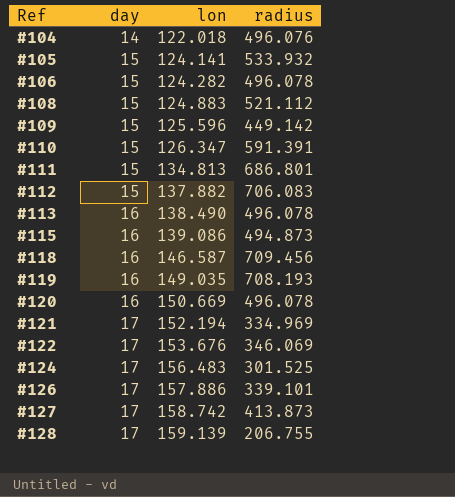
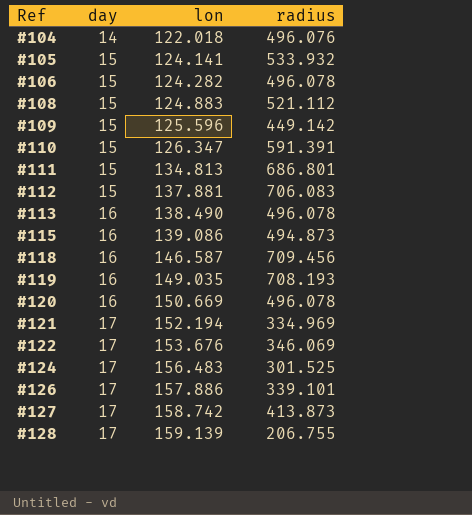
#112 | lon: 137.882 -> 137.881

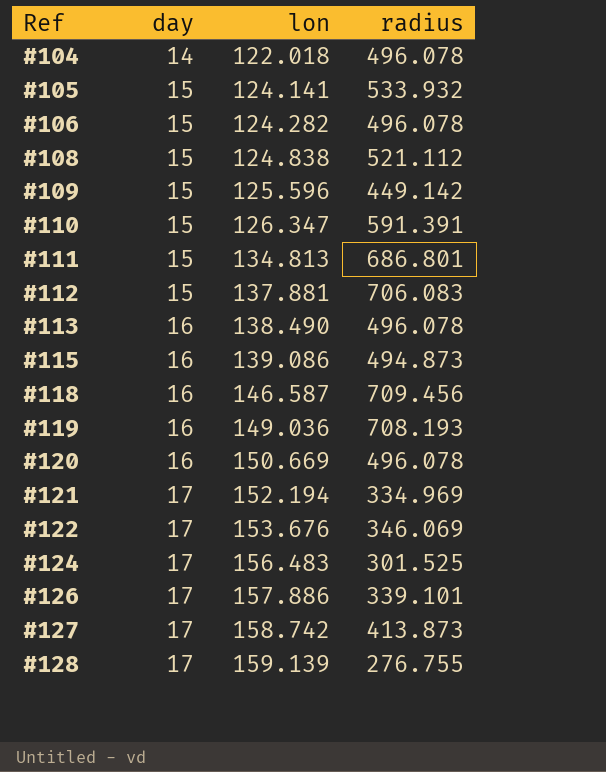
#104 | radius: 496.076 -> 496.078
#108 | lon: 124.883 -> 124.838
#119 | lon: 149.035 -> 149.036
#128 | radius: 206.755 -> 276.755

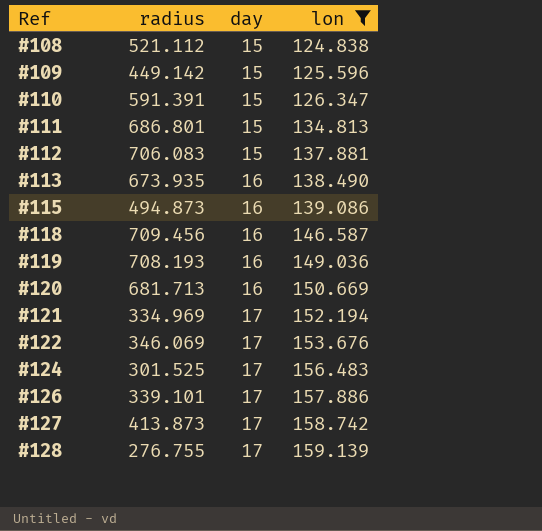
filter: none -> lon >= 124.838
column radius | position: 4 -> 2
#113 | radius: 496.078 -> 673.935
#120 | radius: 496.078 -> 681.713

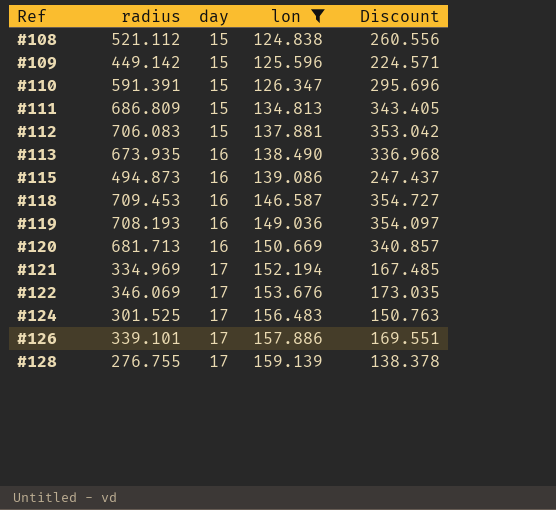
column Discount | formula: none -> [radius] * 0.5
row #127: 413.873 | 17 | 158.742 -> none
#111 | radius: 686.801 -> 686.809
#118 | radius: 709.456 -> 709.453

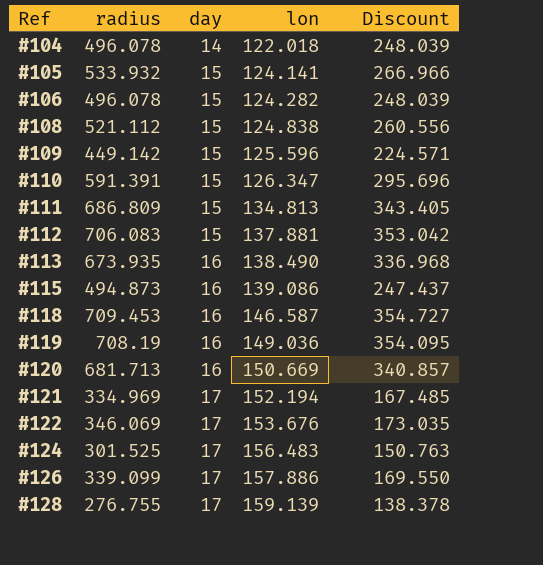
filter: lon >= 124.838 -> none
#119 | radius: 708.193 -> 708.19
#119 | Discount: 354.097 -> 354.095
#126 | radius: 339.101 -> 339.099
#126 | Discount: 169.551 -> 169.550

